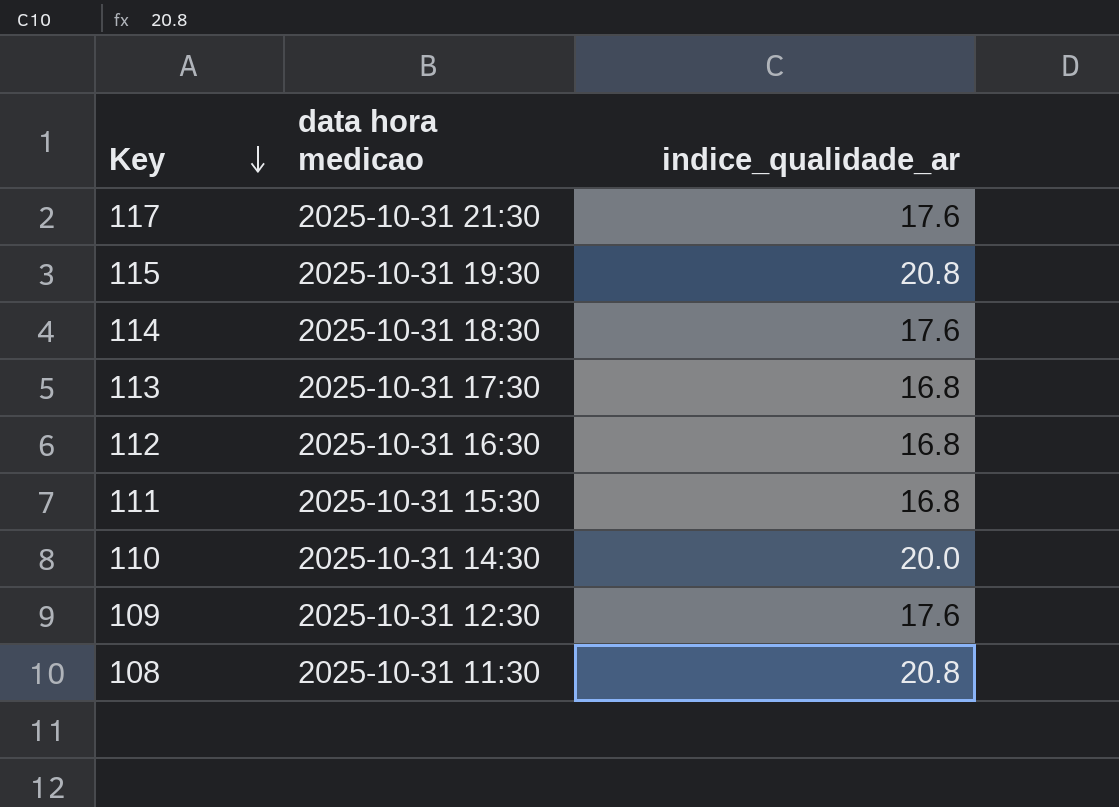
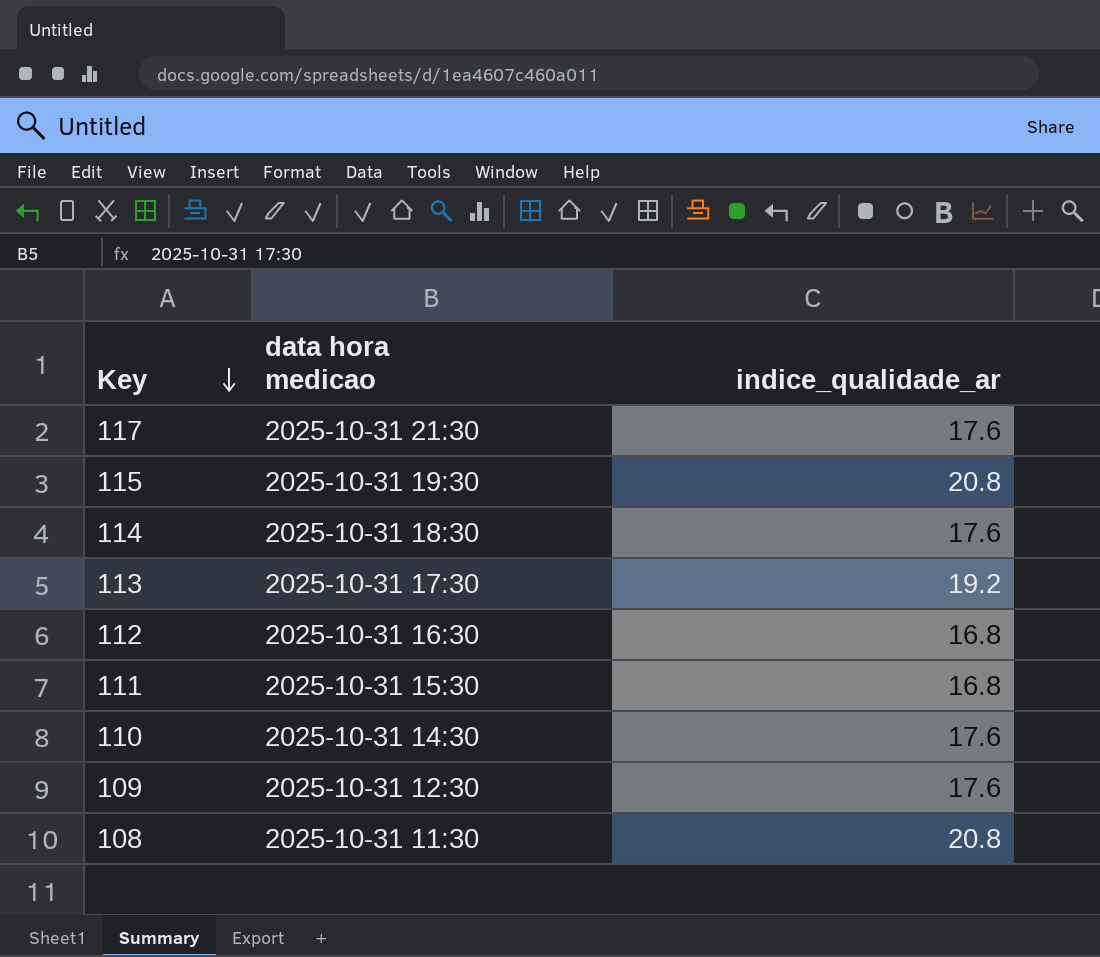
113 | indice_qualidade_ar: 16.8 -> 19.2
110 | indice_qualidade_ar: 20.0 -> 17.6

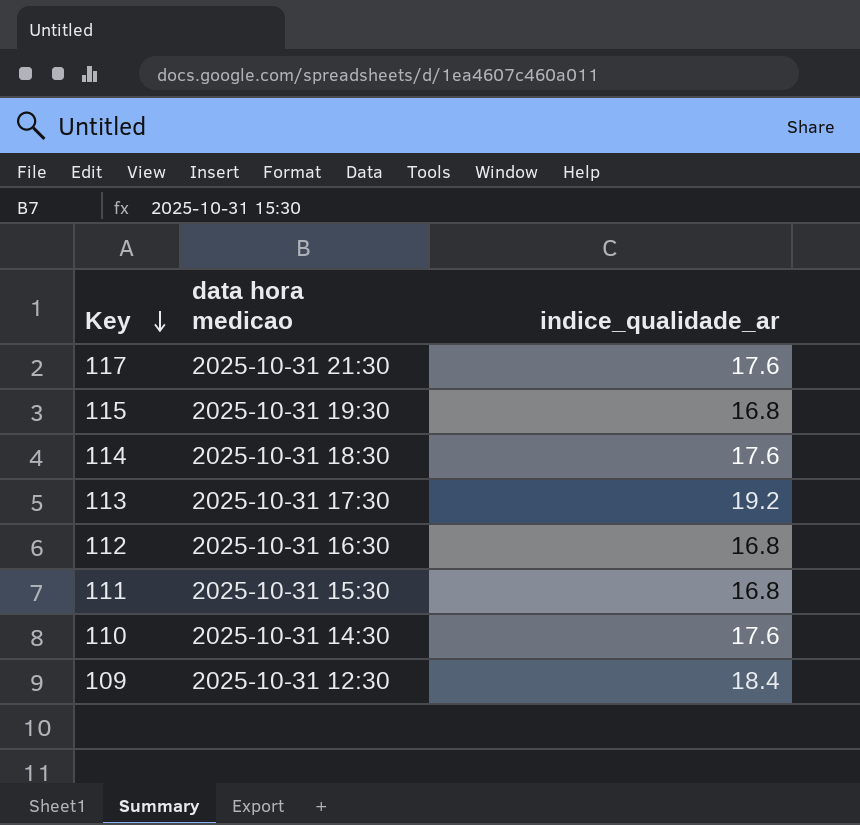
row 108: 2025-10-31 11:30 | 20.8 -> none
115 | indice_qualidade_ar: 20.8 -> 16.8
109 | indice_qualidade_ar: 17.6 -> 18.4

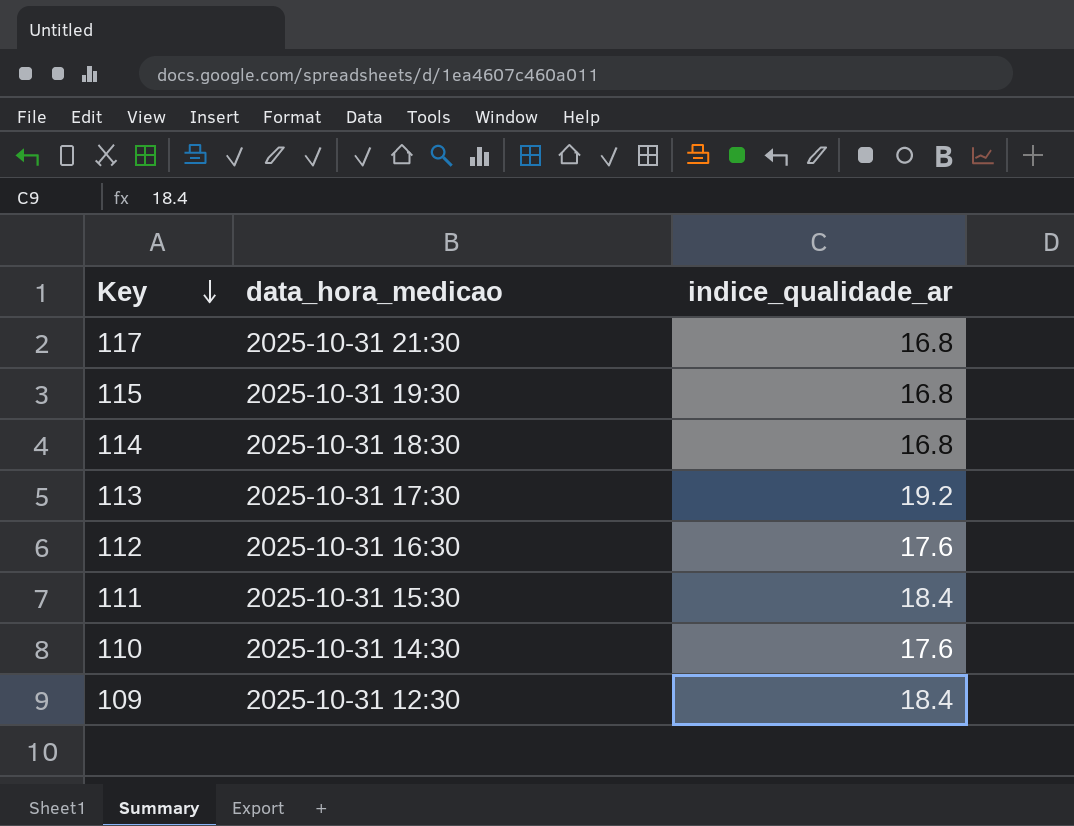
column name: data hora medicao -> data_hora_medicao
117 | indice_qualidade_ar: 17.6 -> 16.8
114 | indice_qualidade_ar: 17.6 -> 16.8
112 | indice_qualidade_ar: 16.8 -> 17.6
111 | indice_qualidade_ar: 16.8 -> 18.4

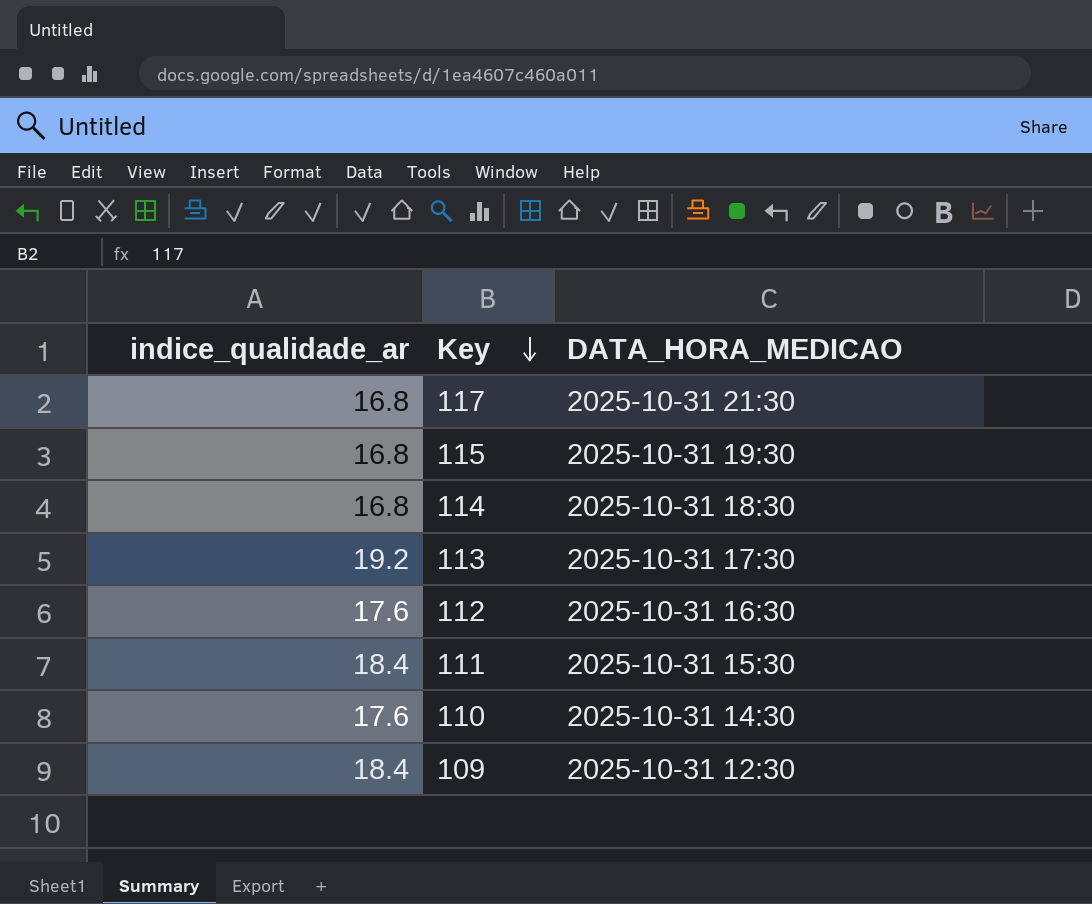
column indice_qualidade_ar | position: 3 -> 1
column name: data_hora_medicao -> DATA_HORA_MEDICAO

